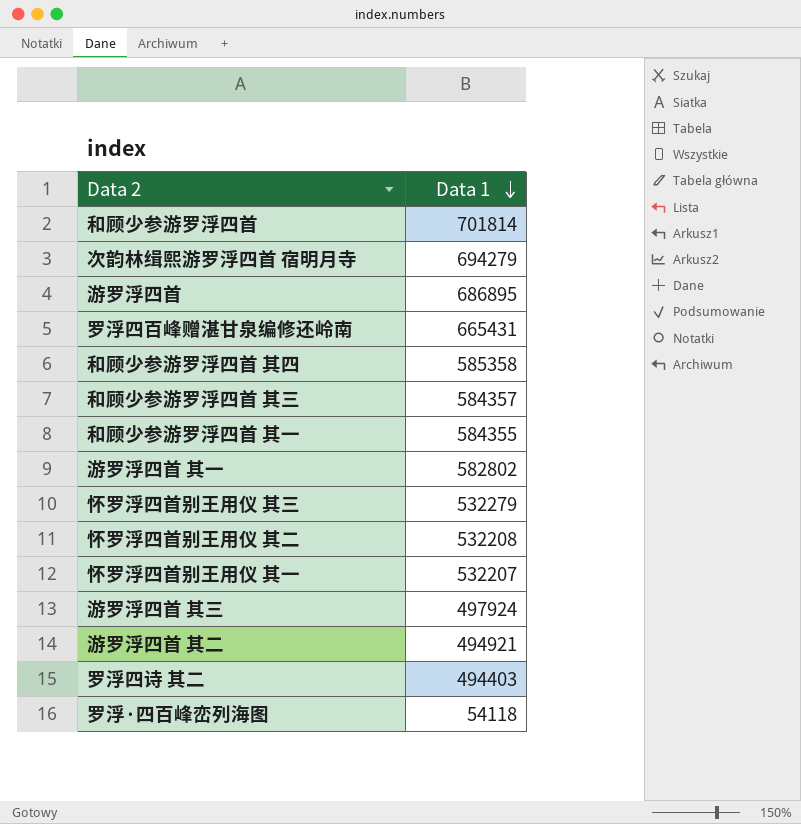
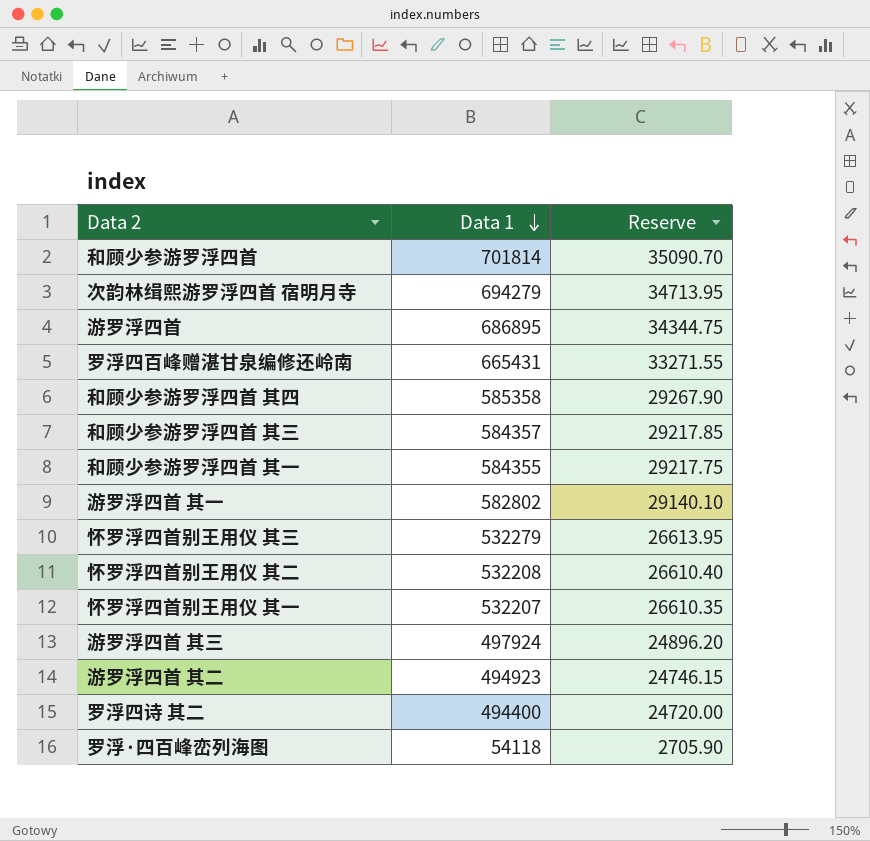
column Reserve | formula: none -> [Data 1] * 0.05
游罗浮四首 其二 | Data 1: 494921 -> 494923
罗浮四诗 其二 | Data 1: 494403 -> 494400

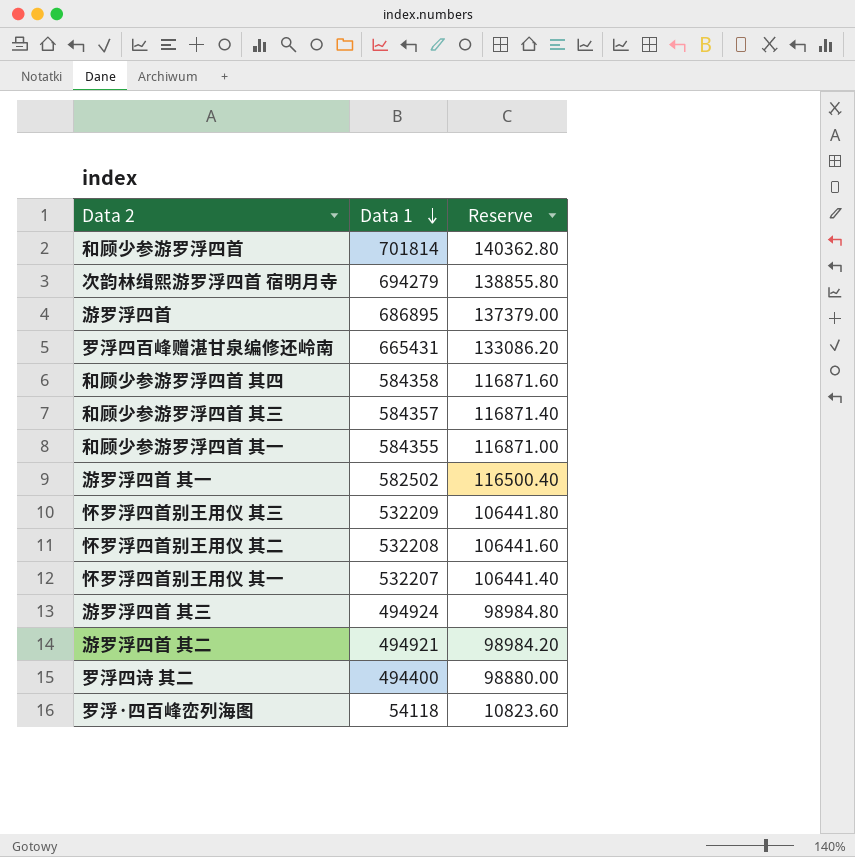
column Reserve | formula: [Data 1] * 0.05 -> [Data 1] * 0.2
和顾少参游罗浮四首 其四 | Data 1: 585358 -> 584358
游罗浮四首 其一 | Data 1: 582802 -> 582502
怀罗浮四首别王用仪 其三 | Data 1: 532279 -> 532209
游罗浮四首 其三 | Data 1: 497924 -> 494924
游罗浮四首 其二 | Data 1: 494923 -> 494921

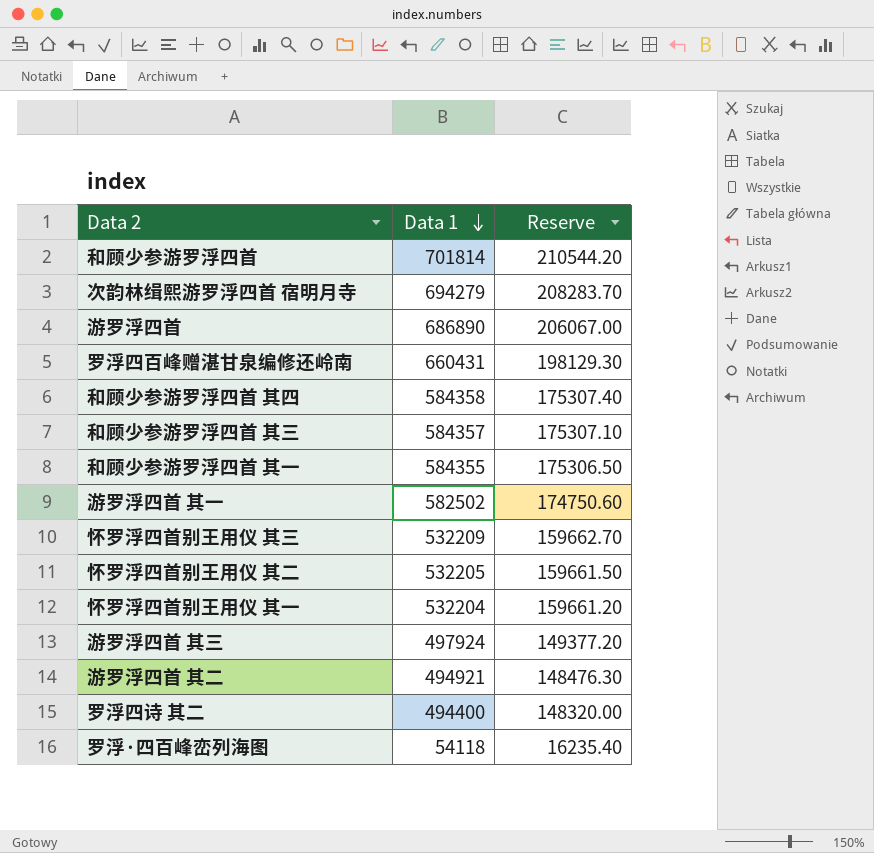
column Reserve | formula: [Data 1] * 0.2 -> [Data 1] * 0.3
游罗浮四首 | Data 1: 686895 -> 686890
罗浮四百峰赠湛甘泉编修还岭南 | Data 1: 665431 -> 660431
怀罗浮四首别王用仪 其二 | Data 1: 532208 -> 532205
怀罗浮四首别王用仪 其一 | Data 1: 532207 -> 532204
游罗浮四首 其三 | Data 1: 494924 -> 497924

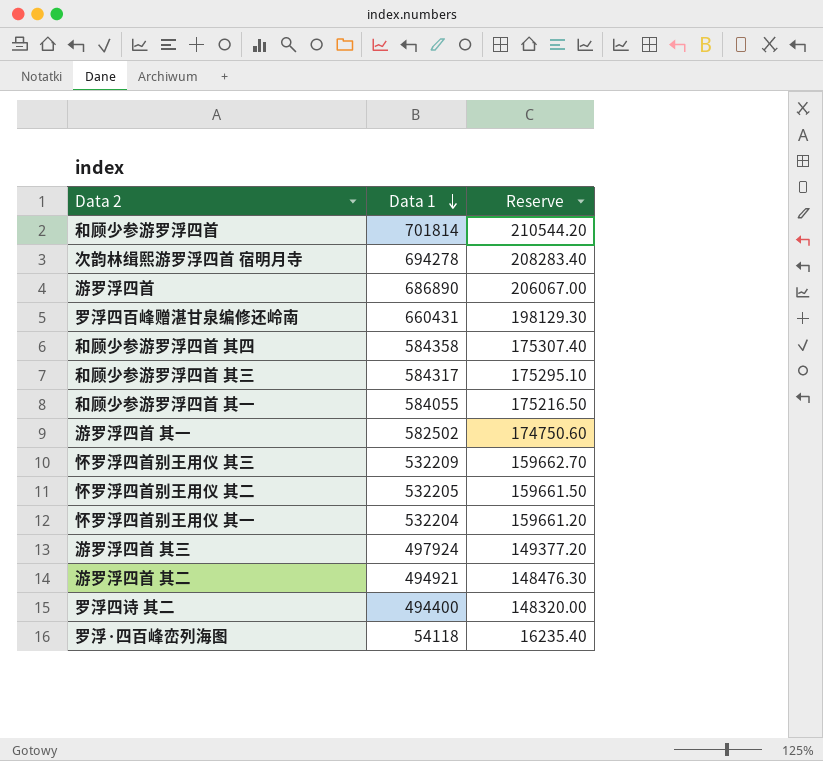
次韵林缉熙游罗浮四首 宿明月寺 | Data 1: 694279 -> 694278
次韵林缉熙游罗浮四首 宿明月寺 | Reserve: 208283.70 -> 208283.40
和顾少参游罗浮四首 其三 | Data 1: 584357 -> 584317
和顾少参游罗浮四首 其三 | Reserve: 175307.10 -> 175295.10
和顾少参游罗浮四首 其一 | Data 1: 584355 -> 584055
和顾少参游罗浮四首 其一 | Reserve: 175306.50 -> 175216.50

